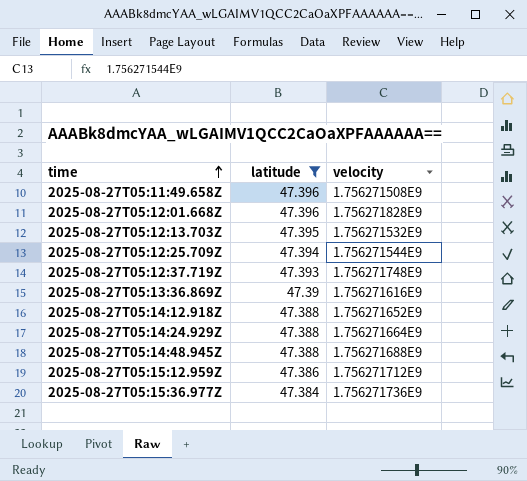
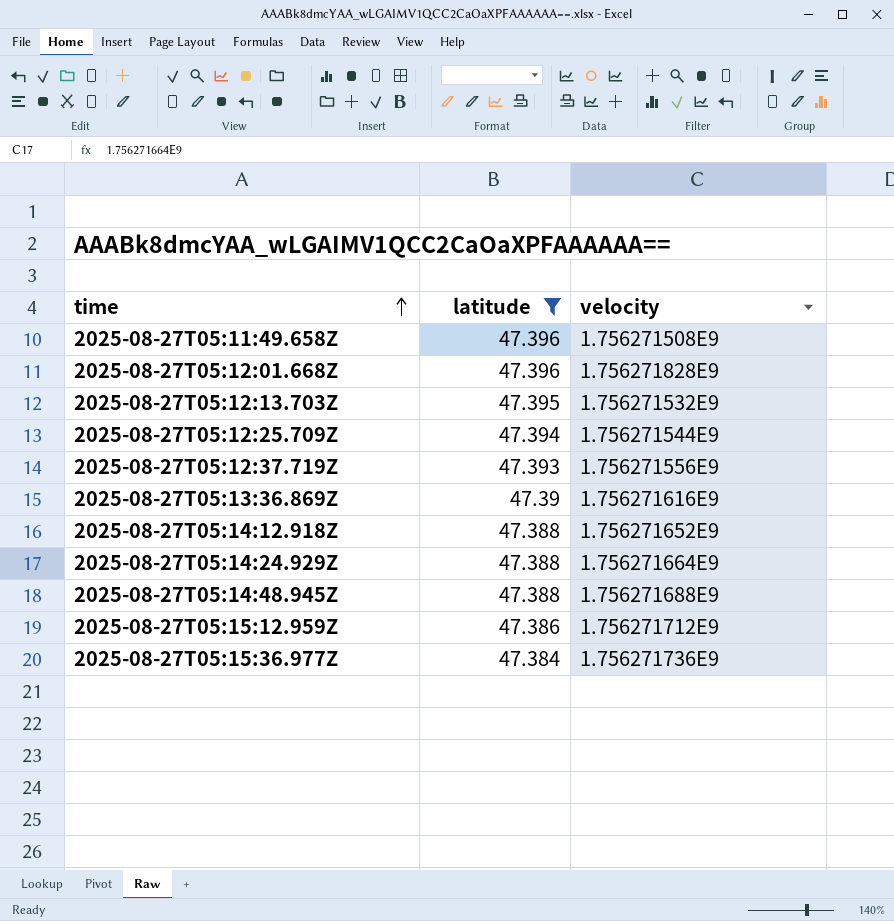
2025-08-27T05:12:37.719Z | velocity: 1.756271748E9 -> 1.756271556E9

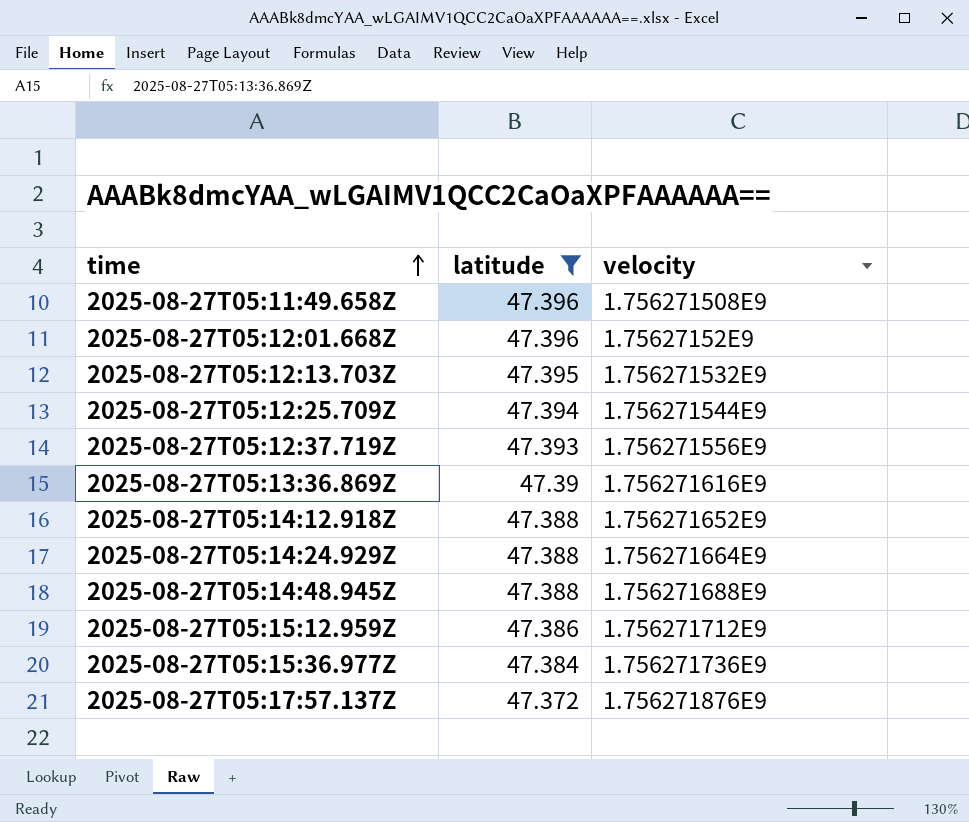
2025-08-27T05:12:01.668Z | velocity: 1.756271828E9 -> 1.75627152E9
row 2025-08-27T05:17:57.137Z: none -> 47.372 | 1.756271876E9

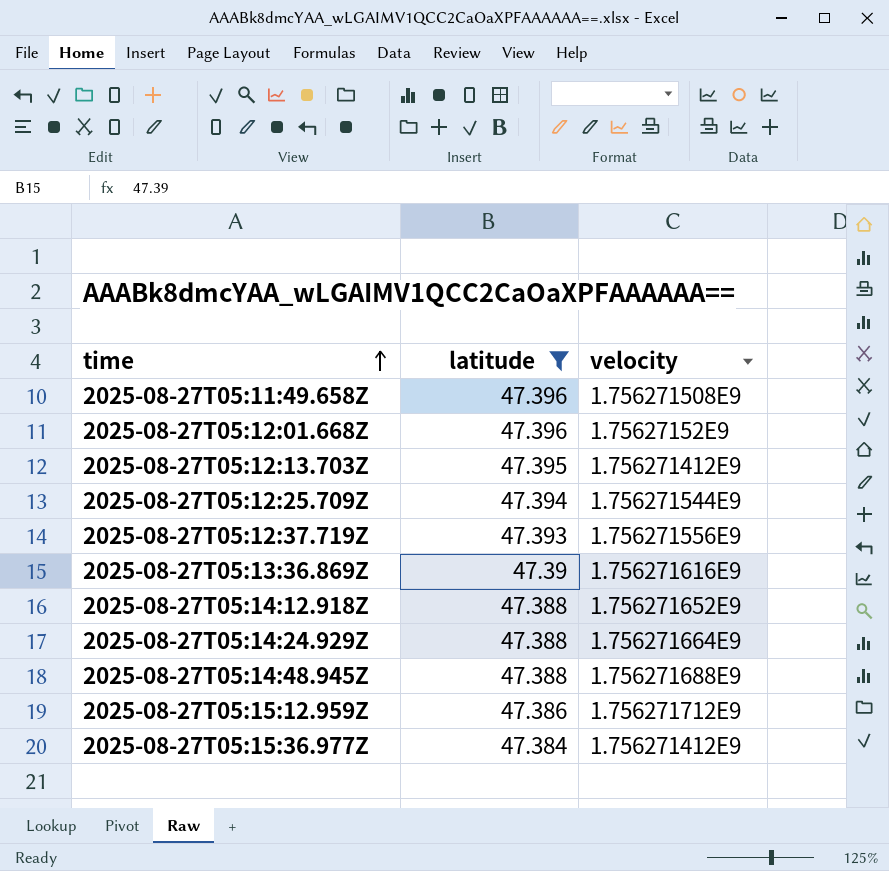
row 2025-08-27T05:17:57.137Z: 47.372 | 1.756271876E9 -> none
2025-08-27T05:12:13.703Z | velocity: 1.756271532E9 -> 1.756271412E9
2025-08-27T05:15:36.977Z | velocity: 1.756271736E9 -> 1.756271412E9

